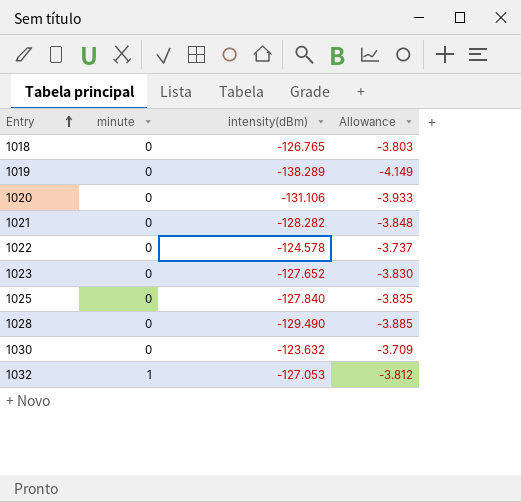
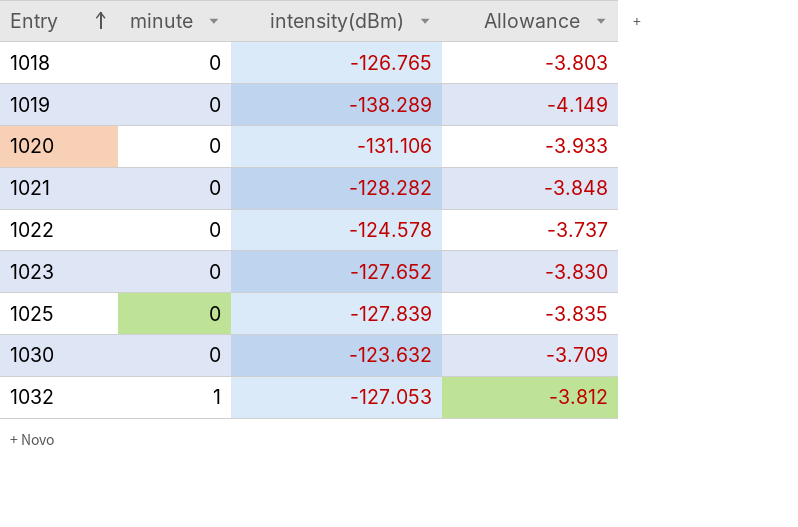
row 1028: 0 | -129.490 | -3.885 -> none
1025 | intensity(dBm): -127.840 -> -127.839

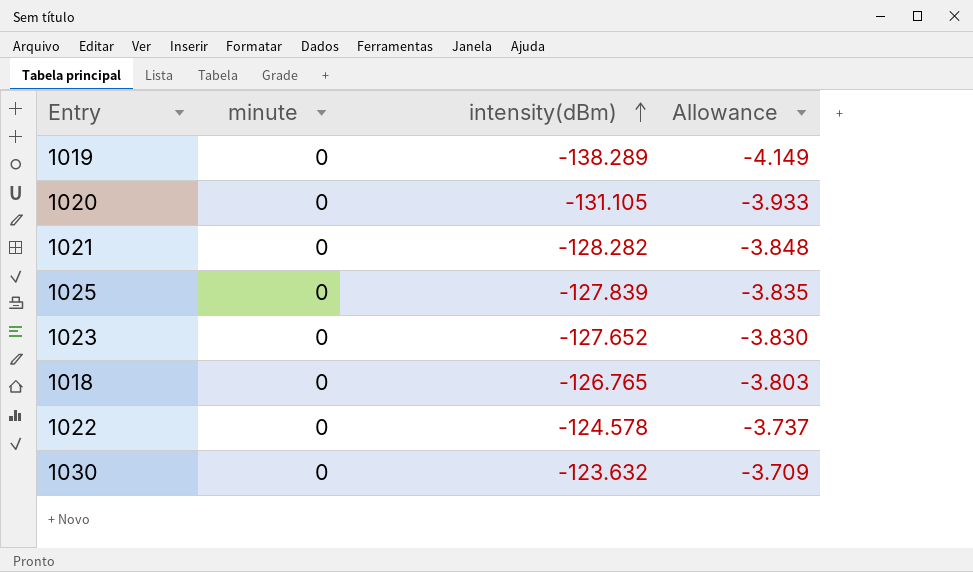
row order: Entry ascending -> intensity(dBm) ascending
row 1032: 1 | -127.053 | -3.812 -> none
1020 | intensity(dBm): -131.106 -> -131.105

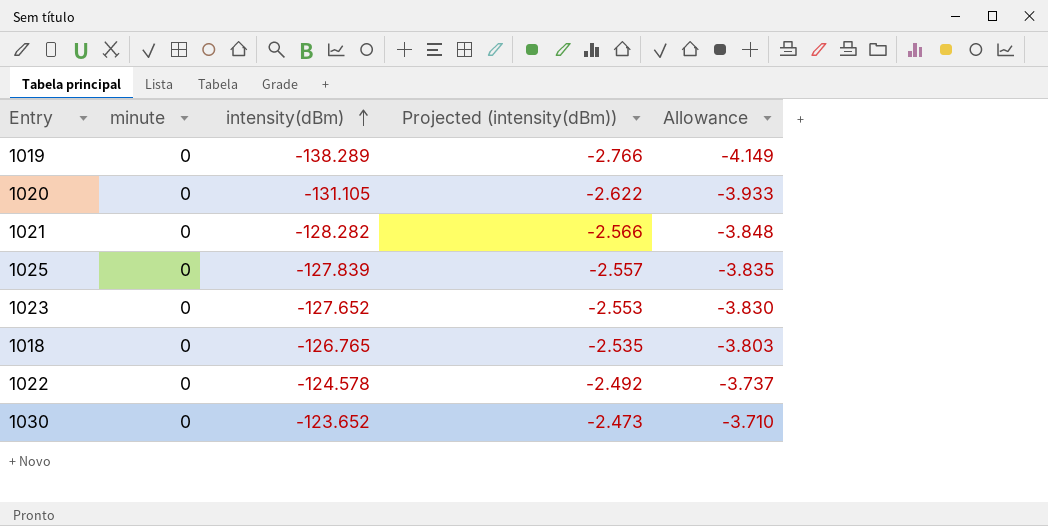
column Projected (intensity(dBm)) | formula: none -> [intensity(dBm)] * 0.02
1030 | intensity(dBm): -123.632 -> -123.652
1030 | Allowance: -3.709 -> -3.710

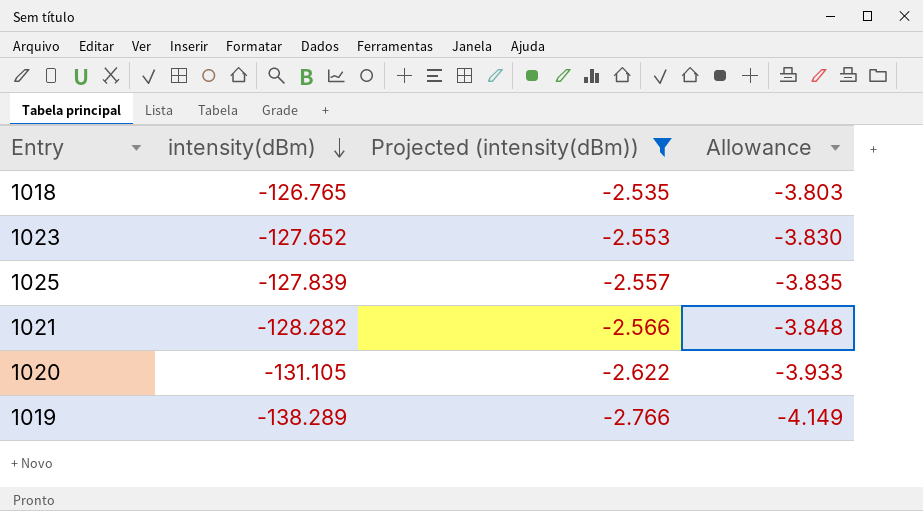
filter: none -> Projected (intensity(dBm)) <= -2.535
row order: intensity(dBm) ascending -> intensity(dBm) descending
column minute | position: 2 -> none

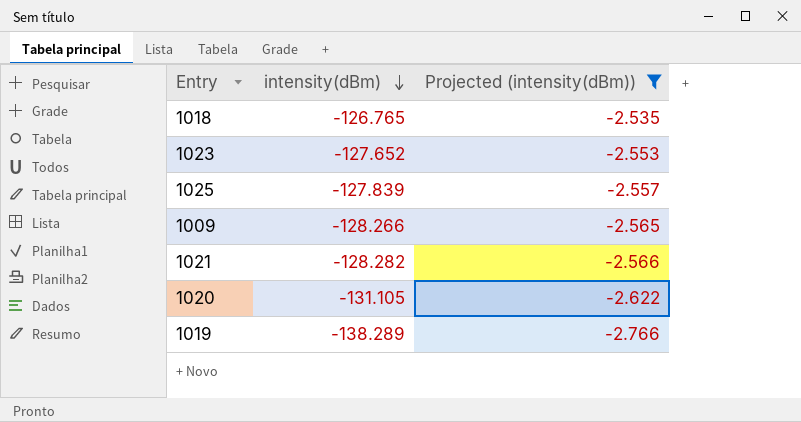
column Allowance | formula: [intensity(dBm)] * 0.03 -> none
row 1009: none -> -128.266 | -2.565

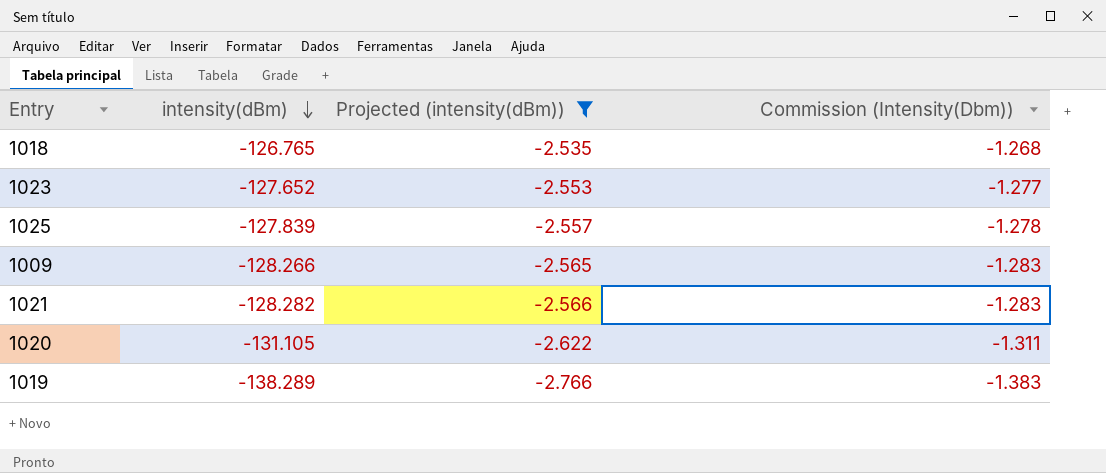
column Commission (Intensity(Dbm)) | formula: none -> [intensity(dBm)] * 0.01

